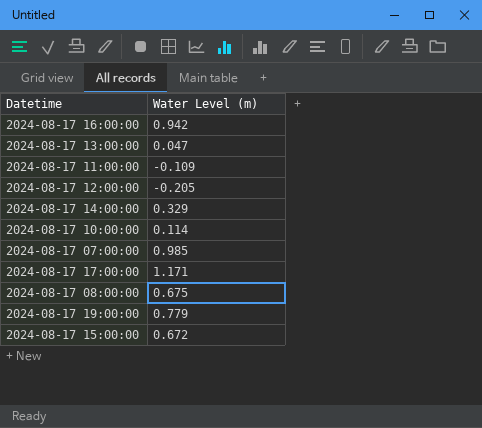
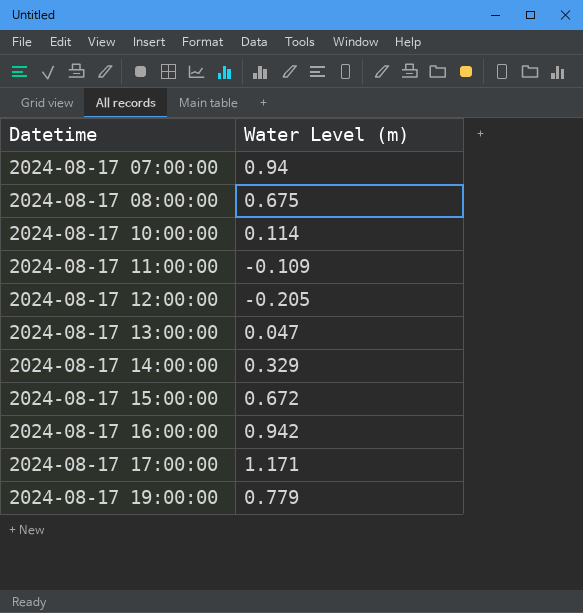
row order: none -> Datetime ascending
2024-08-17 07:00:00 | Water Level (m): 0.985 -> 0.94

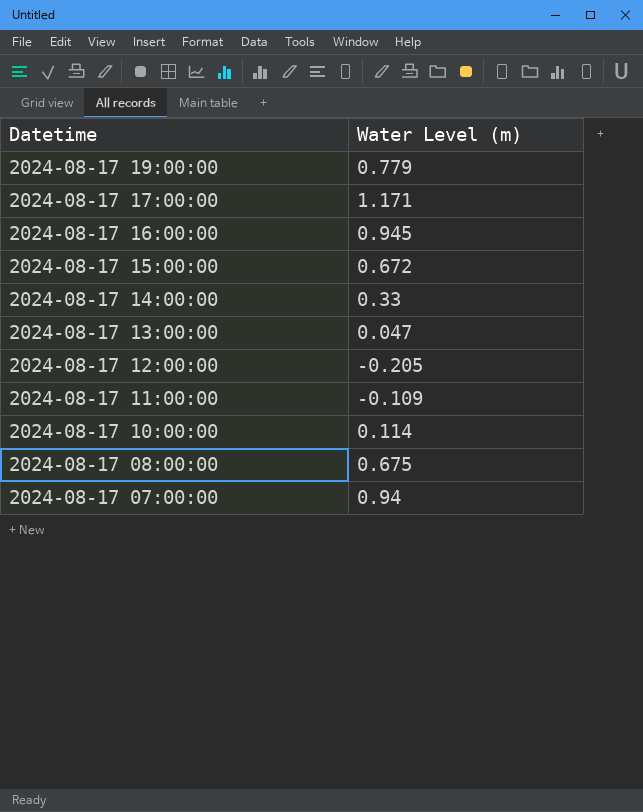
row order: Datetime ascending -> Datetime descending
2024-08-17 16:00:00 | Water Level (m): 0.942 -> 0.945
2024-08-17 14:00:00 | Water Level (m): 0.329 -> 0.33

